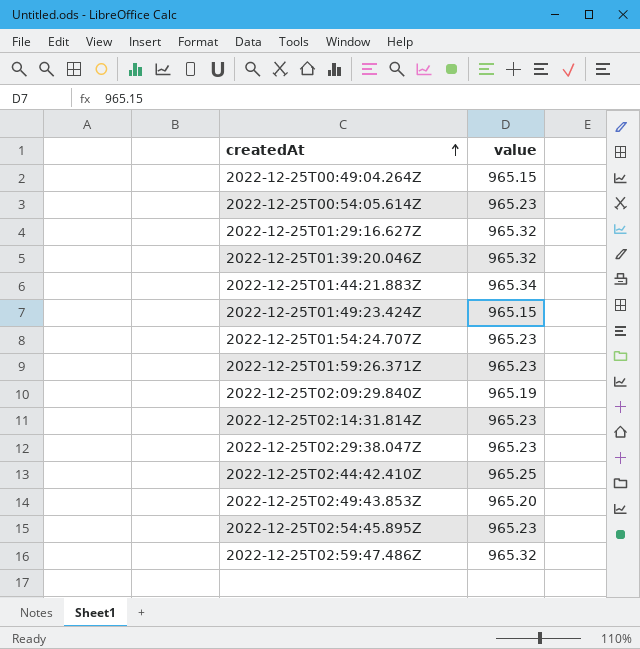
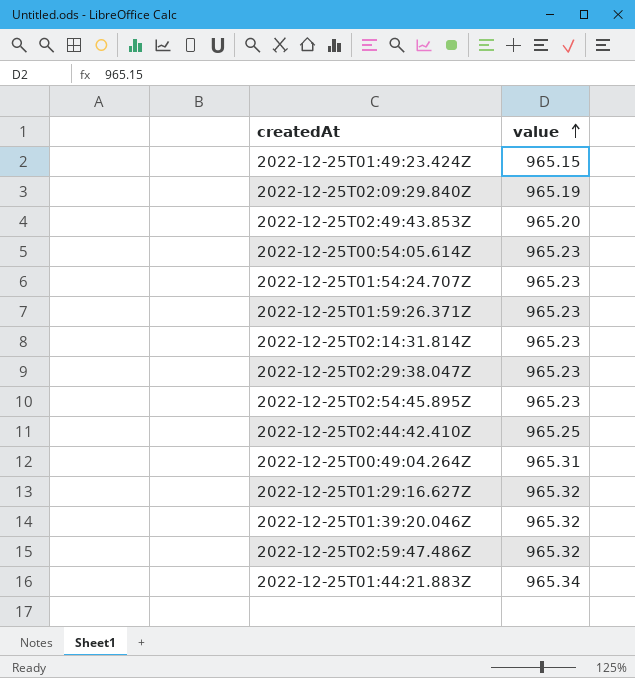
row order: createdAt ascending -> value ascending
2022-12-25T00:49:04.264Z | value: 965.15 -> 965.31

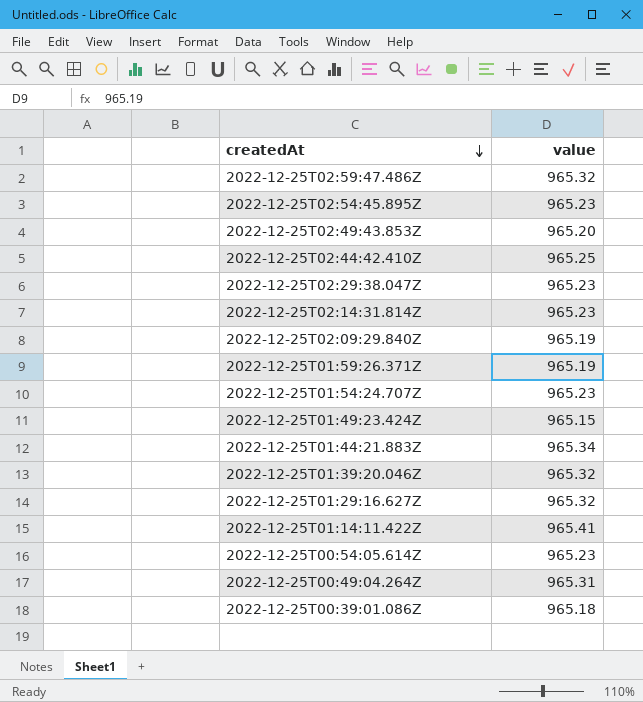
row order: value ascending -> createdAt descending
2022-12-25T01:59:26.371Z | value: 965.23 -> 965.19
row 2022-12-25T01:14:11.422Z: none -> 965.41
row 2022-12-25T00:39:01.086Z: none -> 965.18

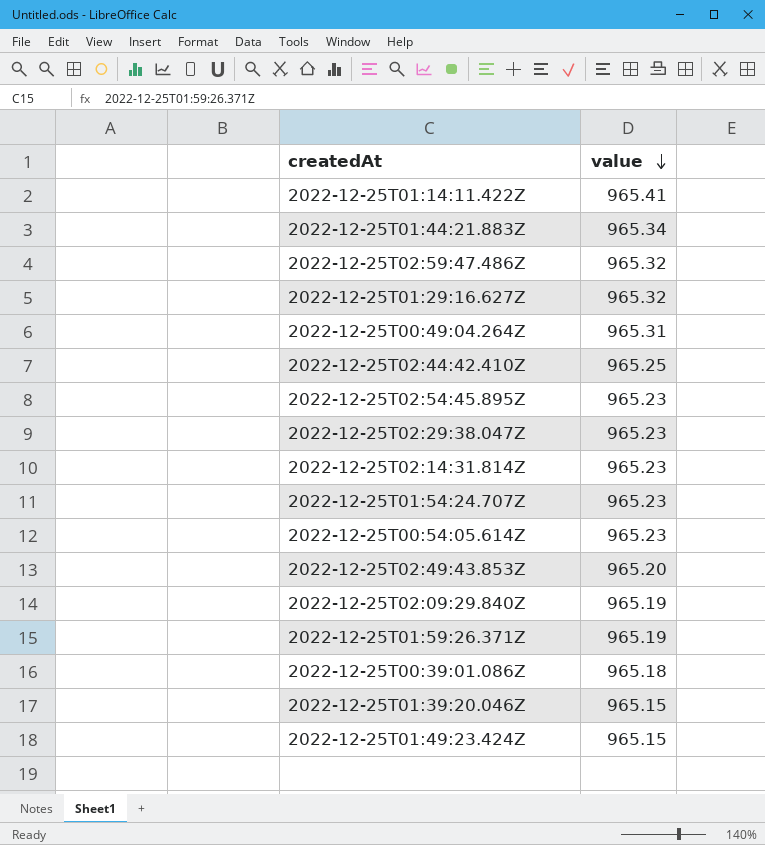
row order: createdAt descending -> value descending
2022-12-25T01:39:20.046Z | value: 965.32 -> 965.15

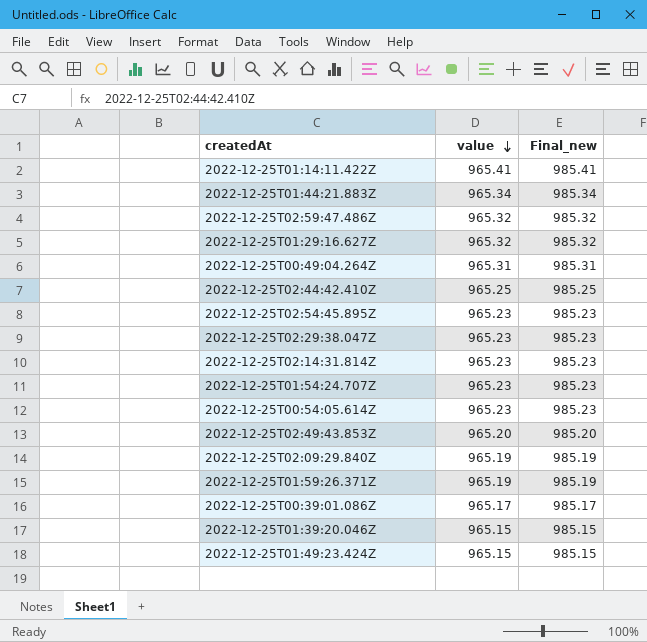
column Final_new | formula: none -> [value] + 20
2022-12-25T00:39:01.086Z | value: 965.18 -> 965.17

